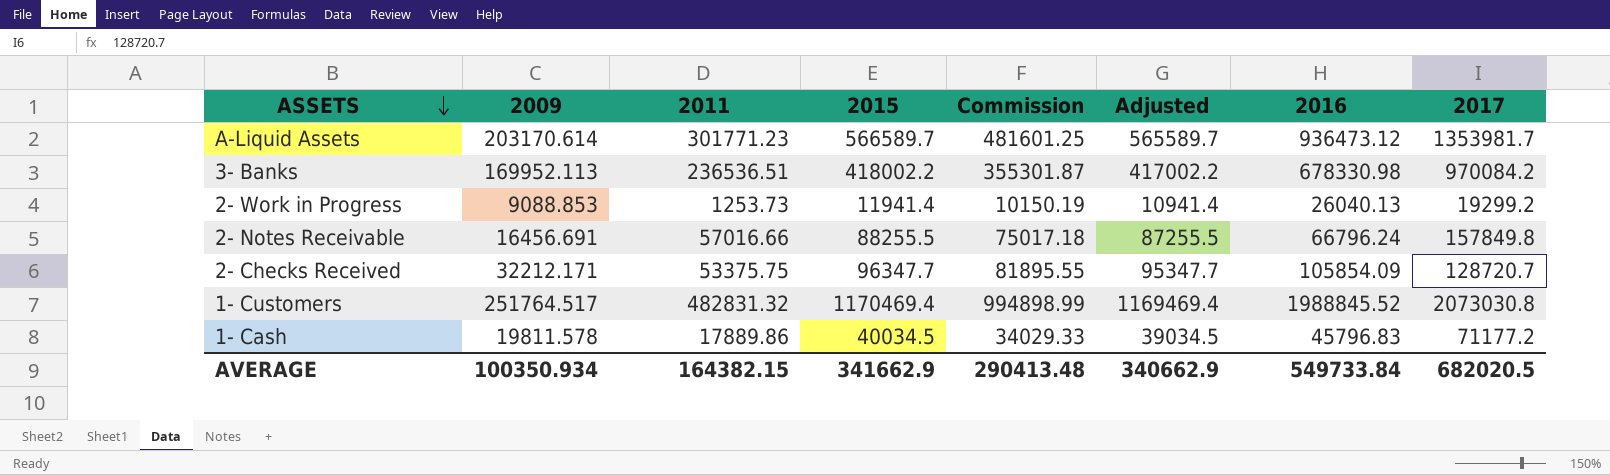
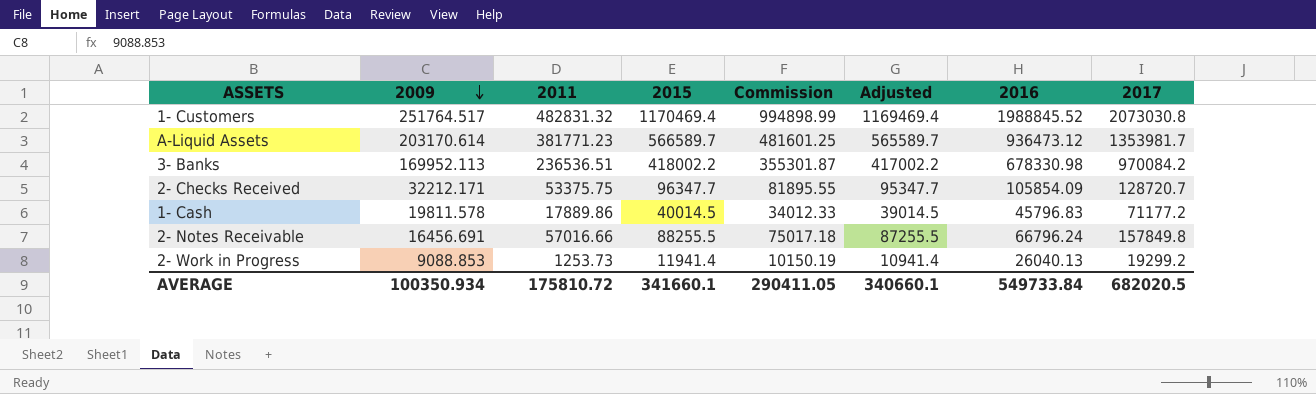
row order: ASSETS descending -> 2009 descending
A-Liquid Assets | 2011: 301771.23 -> 381771.23
1- Cash | 2015: 40034.5 -> 40014.5
1- Cash | Commission: 34029.33 -> 34012.33
1- Cash | Adjusted: 39034.5 -> 39014.5
AVERAGE | 2011: 164382.15 -> 175810.72
AVERAGE | 2015: 341662.9 -> 341660.1
AVERAGE | Commission: 290413.48 -> 290411.05
AVERAGE | Adjusted: 340662.9 -> 340660.1

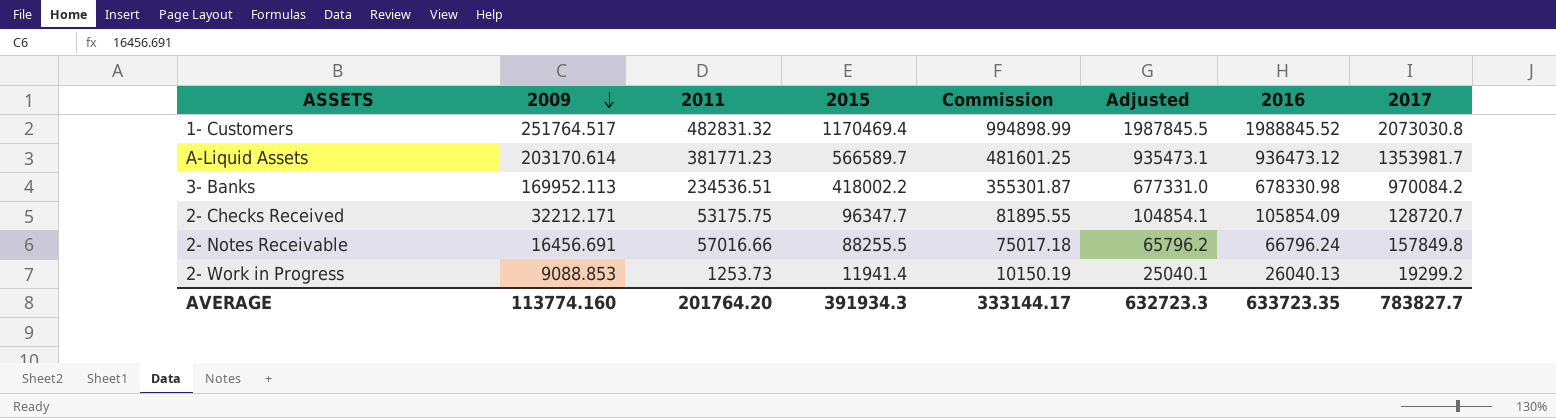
column Adjusted | formula: [2015] - 1000 -> [2016] - 1000
row 1- Cash: 19811.578 | 17889.86 | 40014.5 | 34012.33 | 39014.5 | 45796.83 | 71177.2 -> none
3- Banks | 2011: 236536.51 -> 234536.51
2- Checks Received | 2011: 53375.75 -> 53175.75
AVERAGE | 2009: 100350.934 -> 113774.160
AVERAGE | 2011: 175810.72 -> 201764.20
AVERAGE | 2015: 341660.1 -> 391934.3
AVERAGE | Commission: 290411.05 -> 333144.17
AVERAGE | Adjusted: 340660.1 -> 632723.3
AVERAGE | 2016: 549733.84 -> 633723.35
AVERAGE | 2017: 682020.5 -> 783827.7

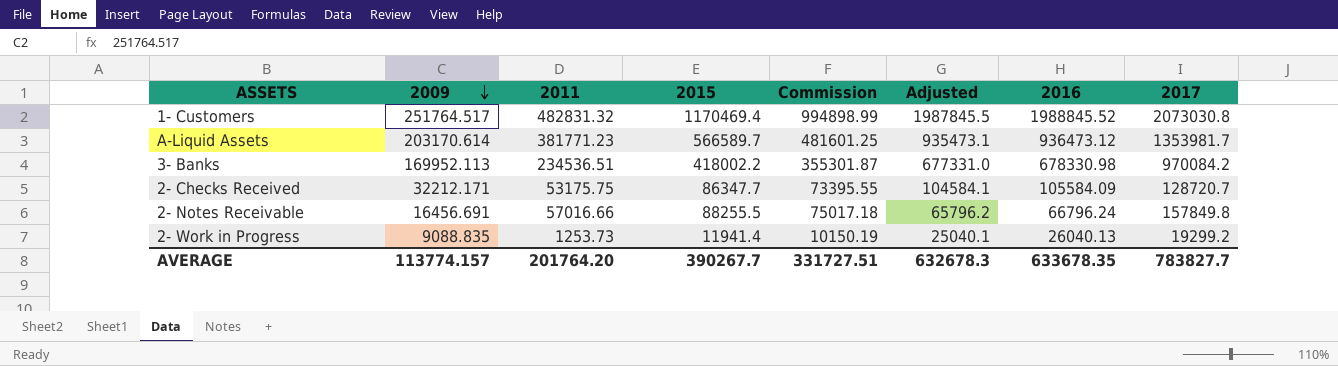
2- Checks Received | 2015: 96347.7 -> 86347.7
2- Checks Received | Commission: 81895.55 -> 73395.55
2- Checks Received | Adjusted: 104854.1 -> 104584.1
2- Checks Received | 2016: 105854.09 -> 105584.09
2- Work in Progress | 2009: 9088.853 -> 9088.835
AVERAGE | 2009: 113774.160 -> 113774.157
AVERAGE | 2015: 391934.3 -> 390267.7
AVERAGE | Commission: 333144.17 -> 331727.51
AVERAGE | Adjusted: 632723.3 -> 632678.3
AVERAGE | 2016: 633723.35 -> 633678.35

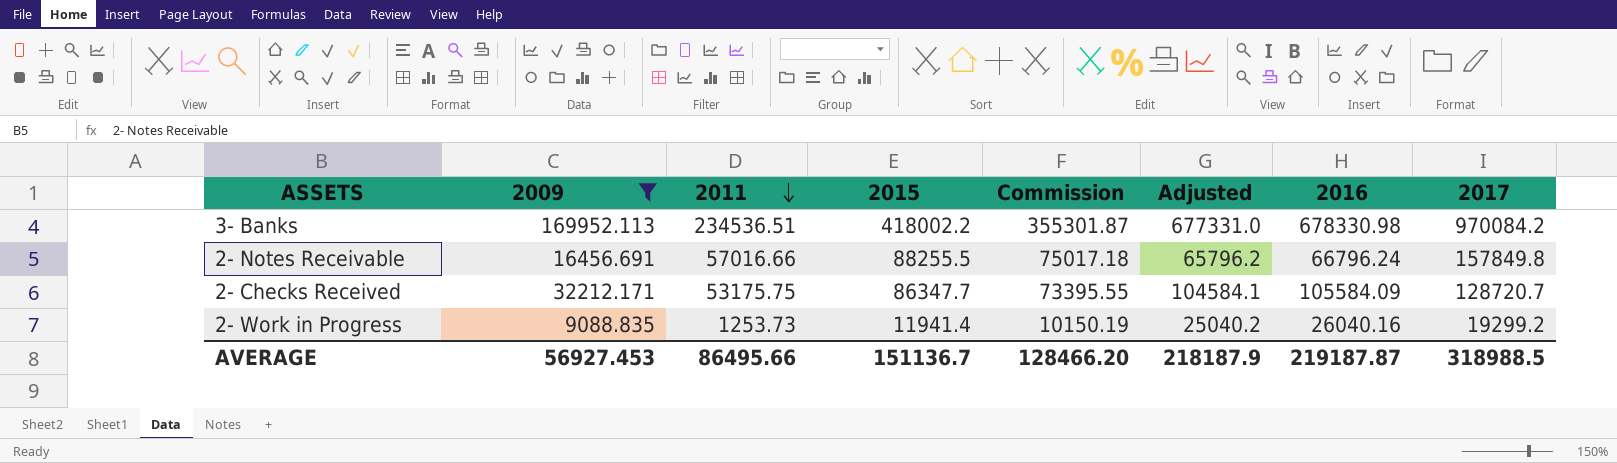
filter: none -> 2009 <= 169952.113
row order: 2009 descending -> 2011 descending
2- Work in Progress | Adjusted: 25040.1 -> 25040.2
2- Work in Progress | 2016: 26040.13 -> 26040.16
AVERAGE | 2009: 113774.157 -> 56927.453
AVERAGE | 2011: 201764.20 -> 86495.66
AVERAGE | 2015: 390267.7 -> 151136.7
AVERAGE | Commission: 331727.51 -> 128466.20
AVERAGE | Adjusted: 632678.3 -> 218187.9
AVERAGE | 2016: 633678.35 -> 219187.87
AVERAGE | 2017: 783827.7 -> 318988.5

